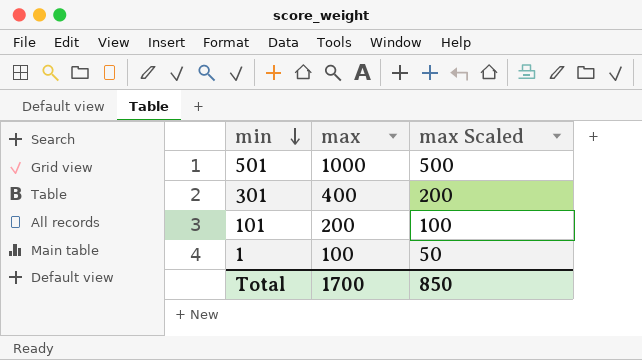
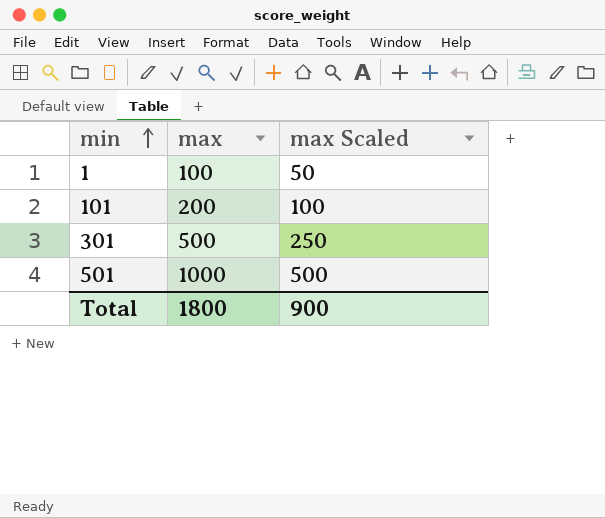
row order: min descending -> min ascending
301 | max: 400 -> 500
301 | max Scaled: 200 -> 250
Total | max: 1700 -> 1800
Total | max Scaled: 850 -> 900

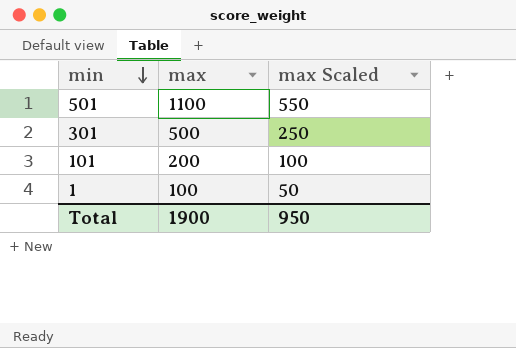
row order: min ascending -> min descending
501 | max: 1000 -> 1100
501 | max Scaled: 500 -> 550
Total | max: 1800 -> 1900
Total | max Scaled: 900 -> 950

